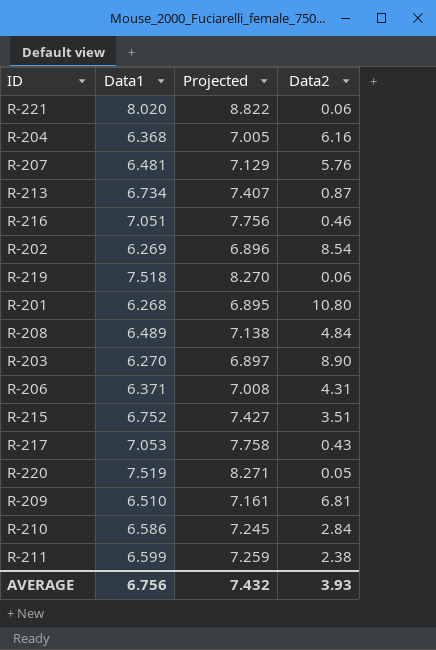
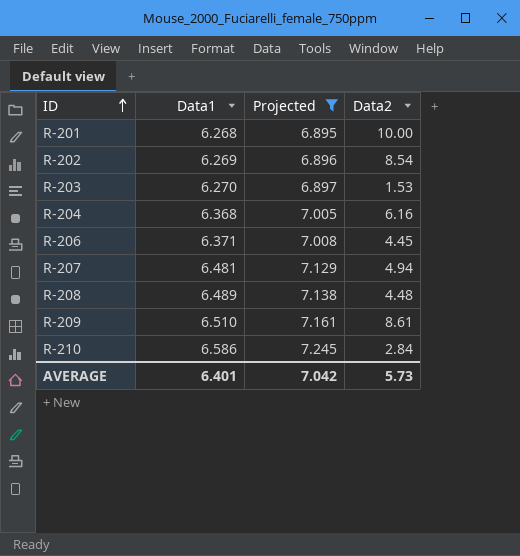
filter: none -> Projected <= 7.245
row order: none -> ID ascending
R-201 | Data2: 10.80 -> 10.00
R-203 | Data2: 8.90 -> 1.53
R-206 | Data2: 4.31 -> 4.45
R-207 | Data2: 5.76 -> 4.94
R-208 | Data2: 4.84 -> 4.48
R-209 | Data2: 6.81 -> 8.61
AVERAGE | Data1: 6.756 -> 6.401
AVERAGE | Projected: 7.432 -> 7.042
AVERAGE | Data2: 3.93 -> 5.73

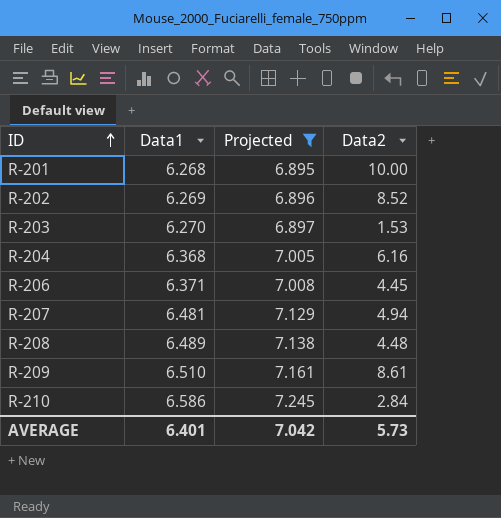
R-202 | Data2: 8.54 -> 8.52

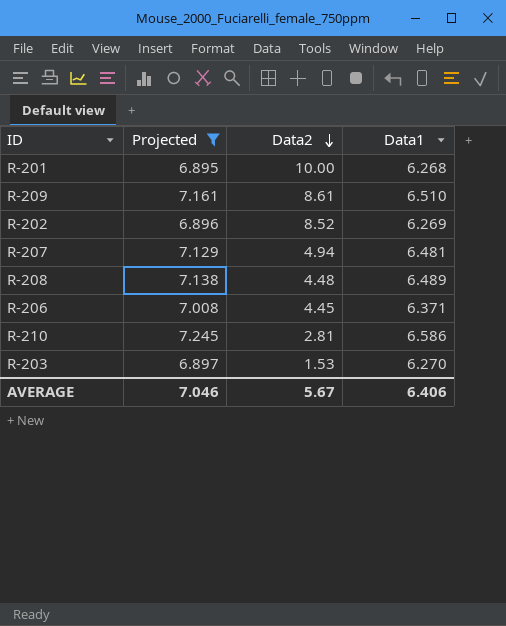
row order: ID ascending -> Data2 descending
column Data1 | position: 2 -> 4
row R-204: 6.368 | 7.005 | 6.16 -> none
R-210 | Data2: 2.84 -> 2.81
AVERAGE | Projected: 7.042 -> 7.046
AVERAGE | Data2: 5.73 -> 5.67
AVERAGE | Data1: 6.401 -> 6.406

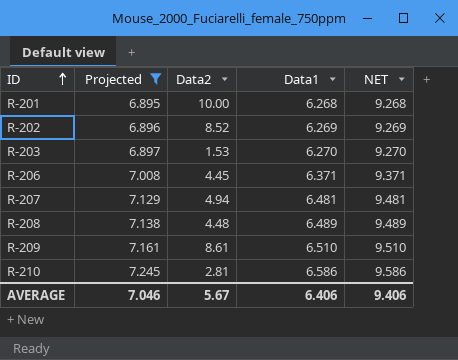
row order: Data2 descending -> ID ascending
column NET | formula: none -> [Data1] + 3

